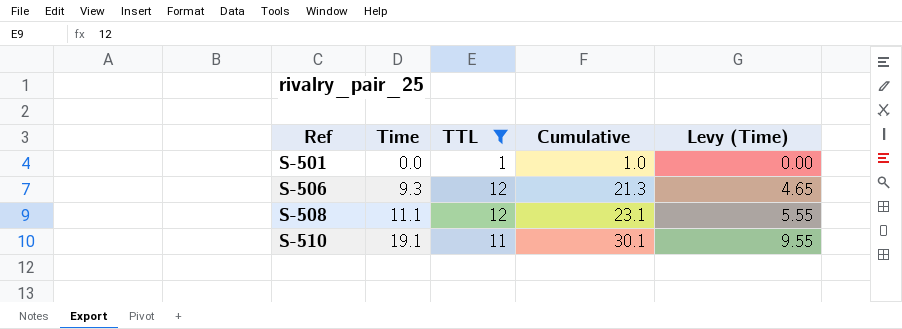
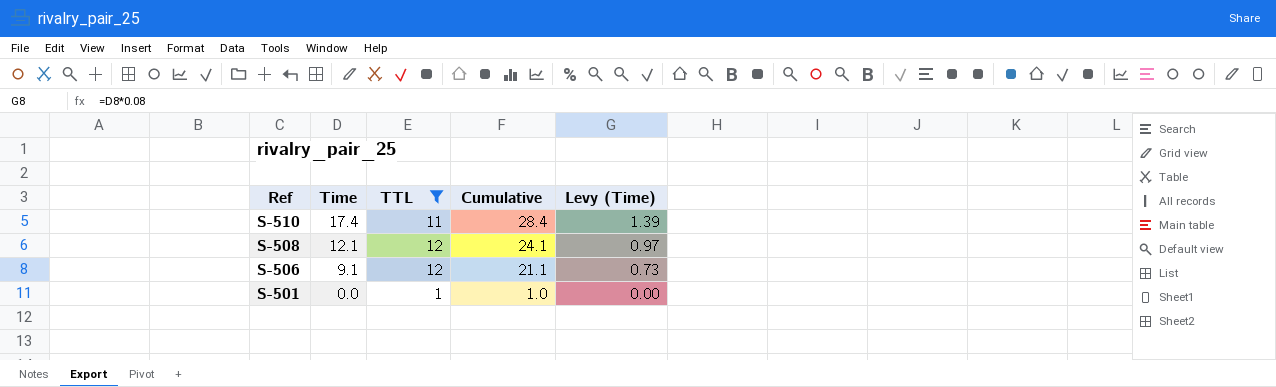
row order: Ref ascending -> Ref descending
column Levy (Time) | formula: [Time] * 0.5 -> [Time] * 0.08
S-510 | Time: 19.1 -> 17.4
S-510 | Cumulative: 30.1 -> 28.4
S-508 | Time: 11.1 -> 12.1
S-508 | Cumulative: 23.1 -> 24.1
S-506 | Time: 9.3 -> 9.1
S-506 | Cumulative: 21.3 -> 21.1

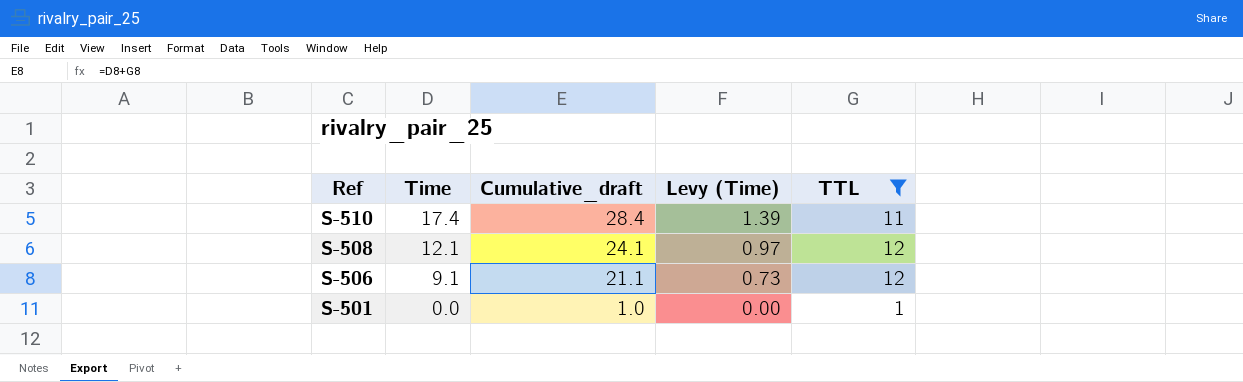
column name: Cumulative -> Cumulative_draft
column TTL | position: 3 -> 5

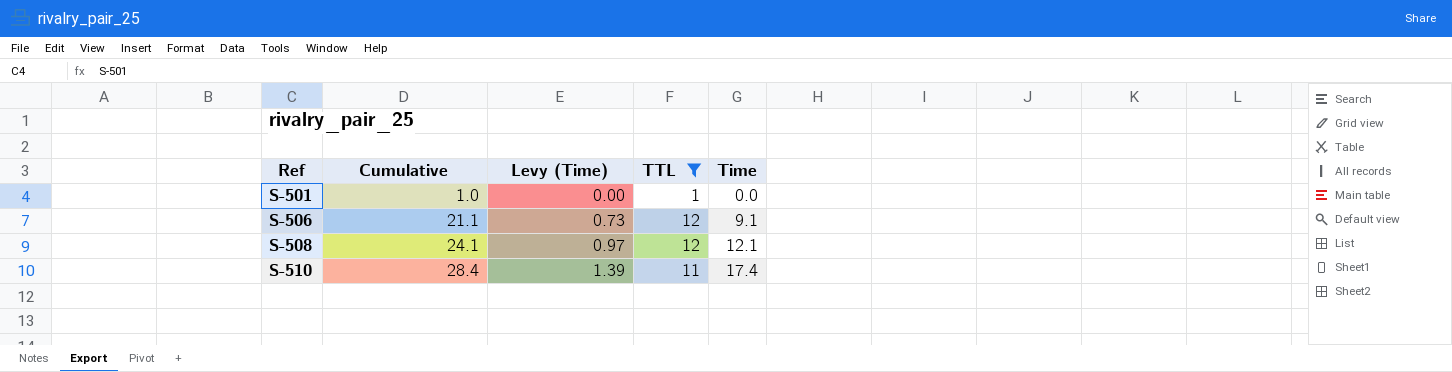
row order: Ref descending -> Ref ascending
column name: Cumulative_draft -> Cumulative
column Time | position: 2 -> 5

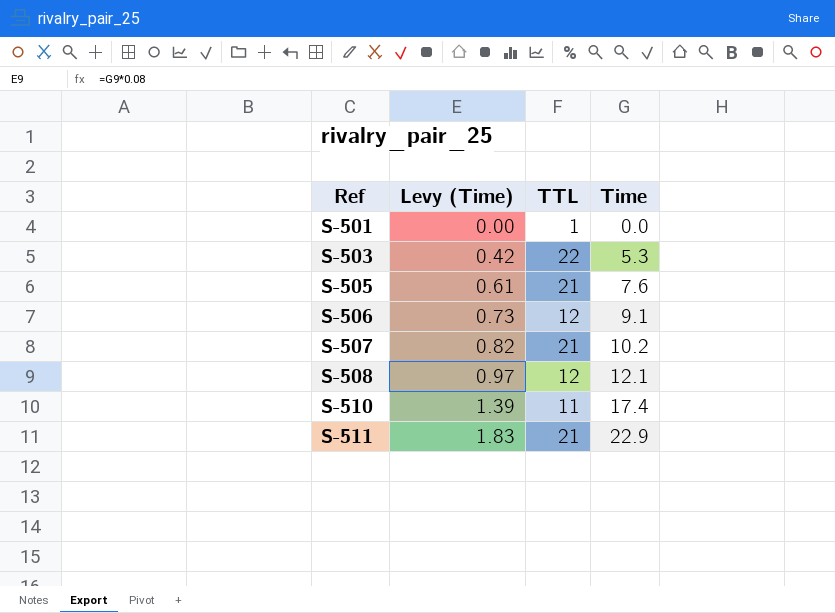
filter: TTL <= 12 -> none
column Cumulative | formula: [TTL] + [Time] -> none

